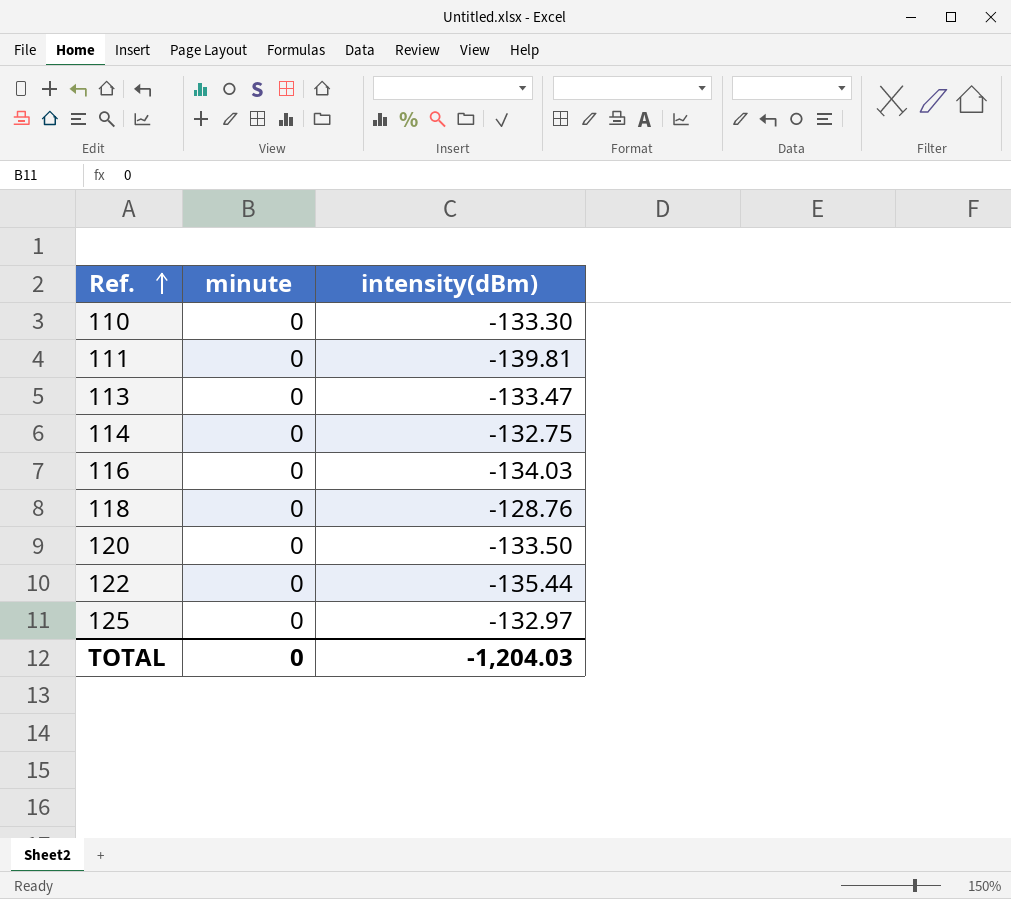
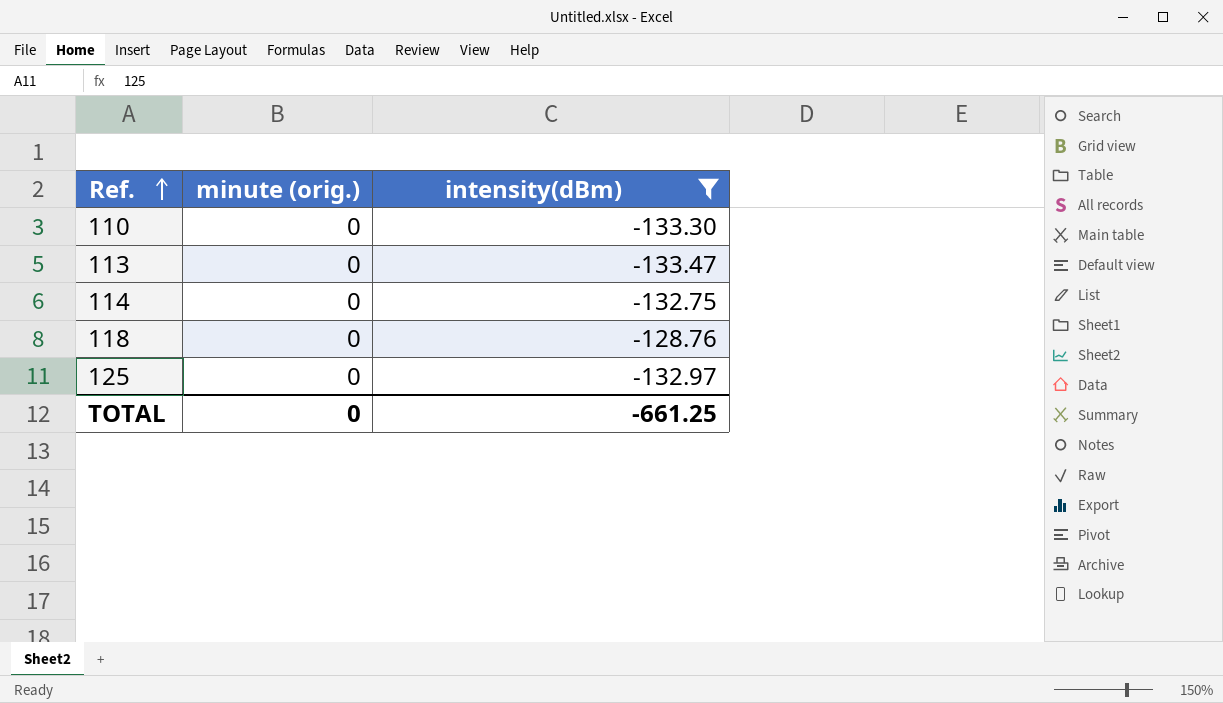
filter: none -> intensity(dBm) >= -133.47
column name: minute -> minute (orig.)
TOTAL | intensity(dBm): -1,204.03 -> -661.25

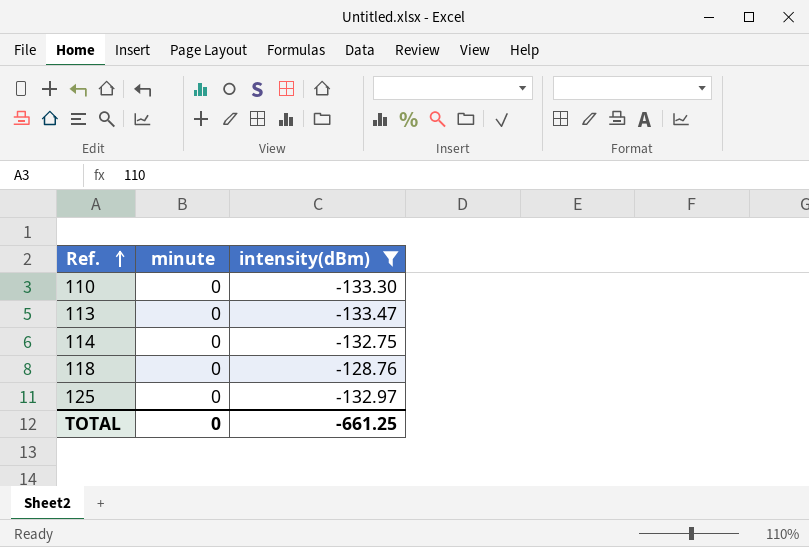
column name: minute (orig.) -> minute

